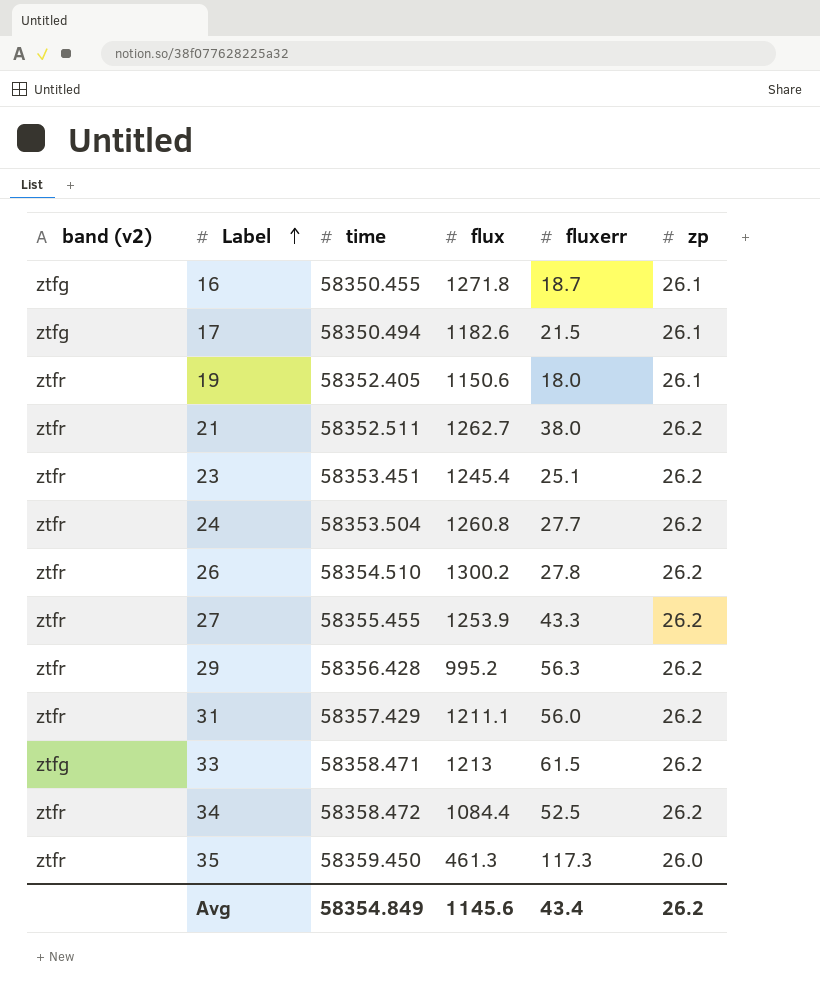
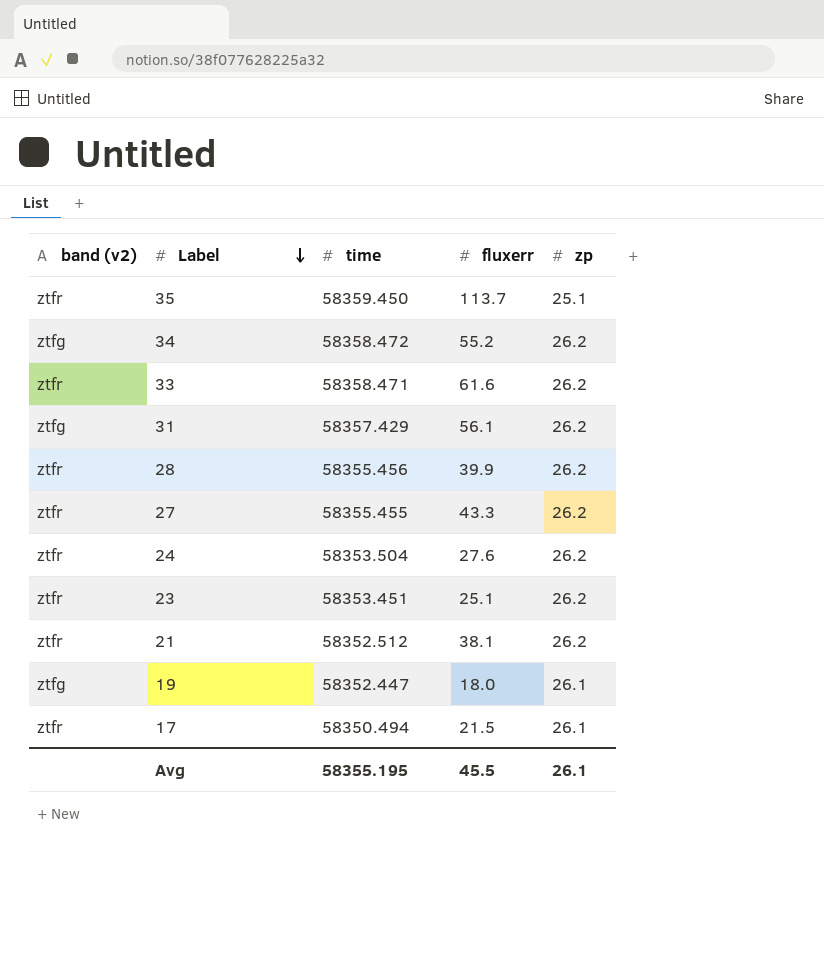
row order: Label ascending -> Label descending
column flux | position: 4 -> none
row 16: ztfg | 58350.455 | 1271.8 | 18.7 | 26.1 -> none
row 26: ztfr | 58354.510 | 1300.2 | 27.8 | 26.2 -> none
row 29: ztfr | 58356.428 | 995.2 | 56.3 | 26.2 -> none
35 | fluxerr: 117.3 -> 113.7
35 | zp: 26.0 -> 25.1
34 | band (v2): ztfr -> ztfg
34 | fluxerr: 52.5 -> 55.2
33 | band (v2): ztfg -> ztfr
33 | fluxerr: 61.5 -> 61.6
31 | band (v2): ztfr -> ztfg
31 | fluxerr: 56.0 -> 56.1
row 28: none -> ztfr | 58355.456 | 39.9 | 26.2
24 | fluxerr: 27.7 -> 27.6
21 | time: 58352.511 -> 58352.512
21 | fluxerr: 38.0 -> 38.1
19 | band (v2): ztfr -> ztfg
19 | time: 58352.405 -> 58352.447
17 | band (v2): ztfg -> ztfr
Avg | time: 58354.849 -> 58355.195
Avg | fluxerr: 43.4 -> 45.5
Avg | zp: 26.2 -> 26.1

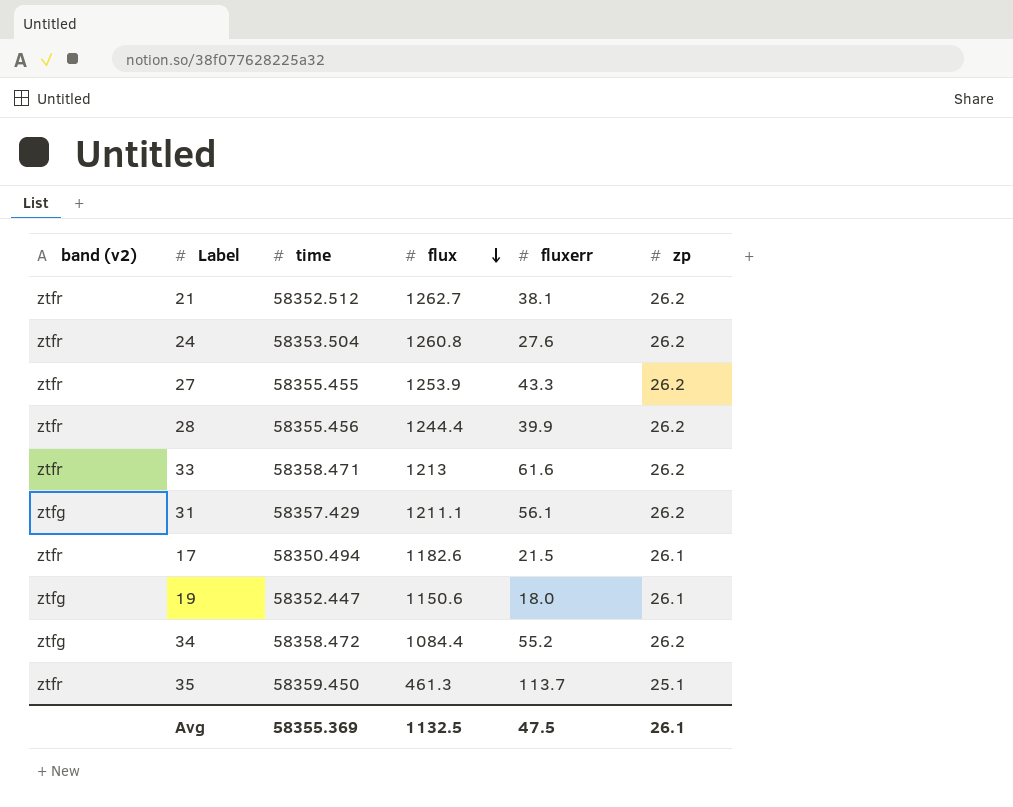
row order: Label descending -> flux descending
column flux | position: none -> 4
row 23: ztfr | 58353.451 | 25.1 | 26.2 -> none
Avg | time: 58355.195 -> 58355.369
Avg | fluxerr: 45.5 -> 47.5

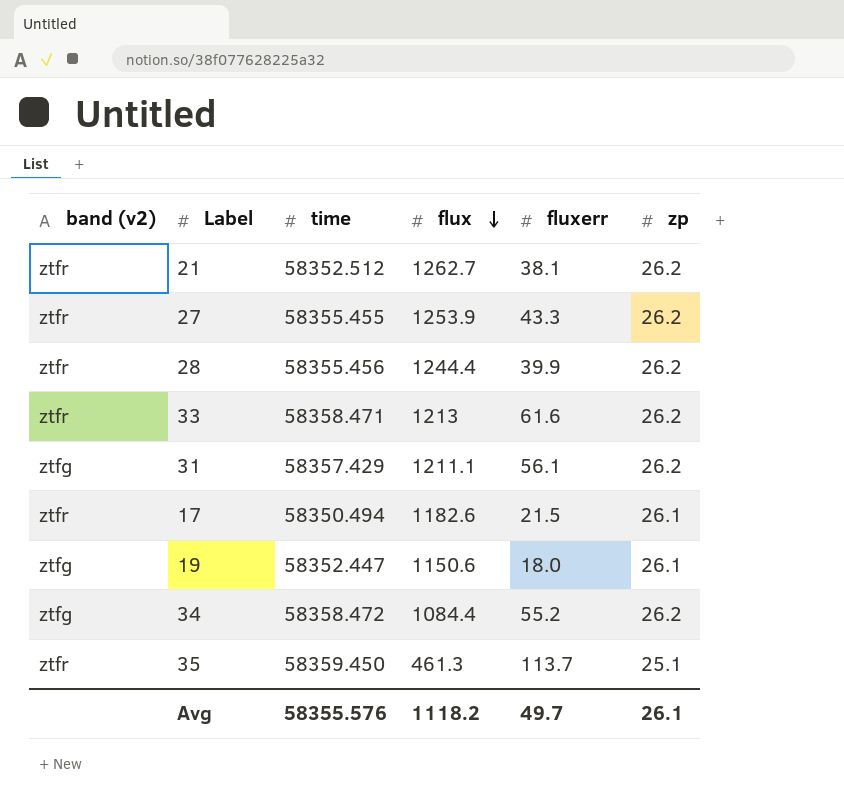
row 24: ztfr | 58353.504 | 1260.8 | 27.6 | 26.2 -> none
Avg | time: 58355.369 -> 58355.576
Avg | flux: 1132.5 -> 1118.2
Avg | fluxerr: 47.5 -> 49.7

